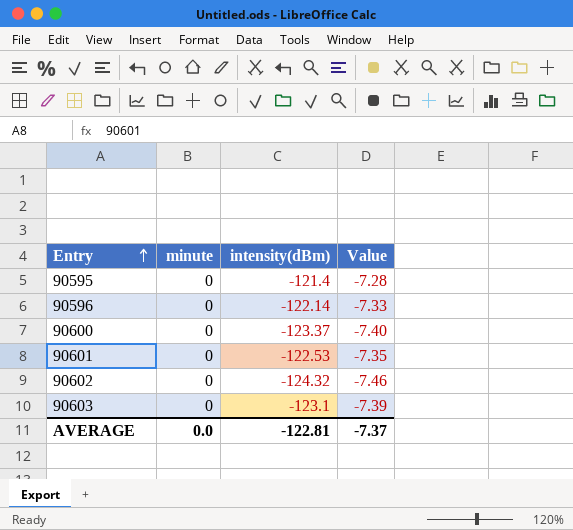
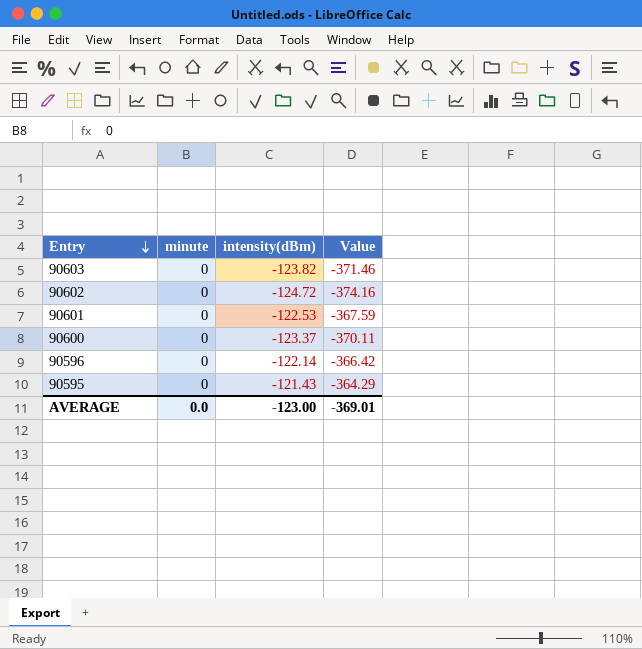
row order: Entry ascending -> Entry descending
column Value | formula: [intensity(dBm)] * 0.06 -> [intensity(dBm)] * 3
90603 | intensity(dBm): -123.1 -> -123.82
90602 | intensity(dBm): -124.32 -> -124.72
90595 | intensity(dBm): -121.4 -> -121.43
AVERAGE | intensity(dBm): -122.81 -> -123.00
AVERAGE | Value: -7.37 -> -369.01

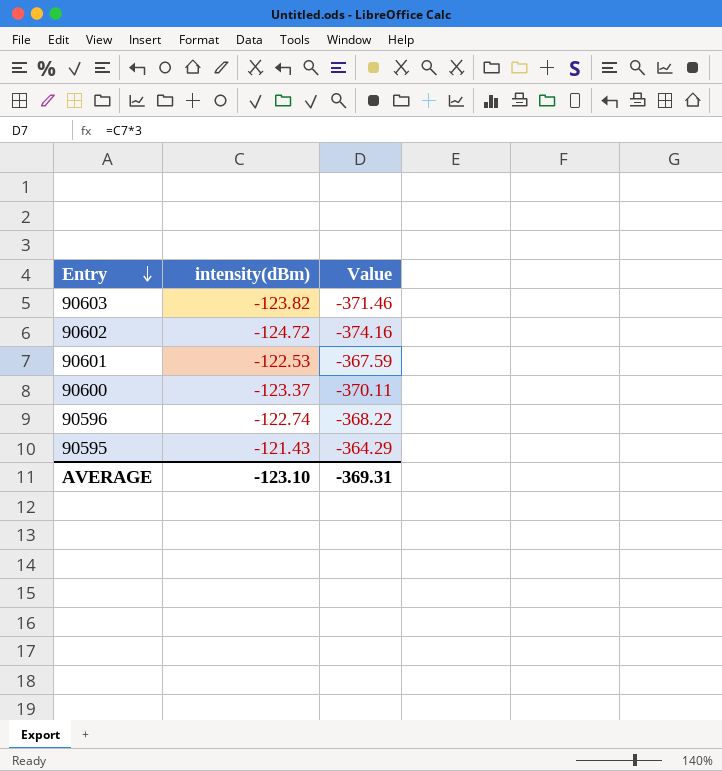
column minute | position: 2 -> none
90596 | intensity(dBm): -122.14 -> -122.74
90596 | Value: -366.42 -> -368.22
AVERAGE | intensity(dBm): -123.00 -> -123.10
AVERAGE | Value: -369.01 -> -369.31

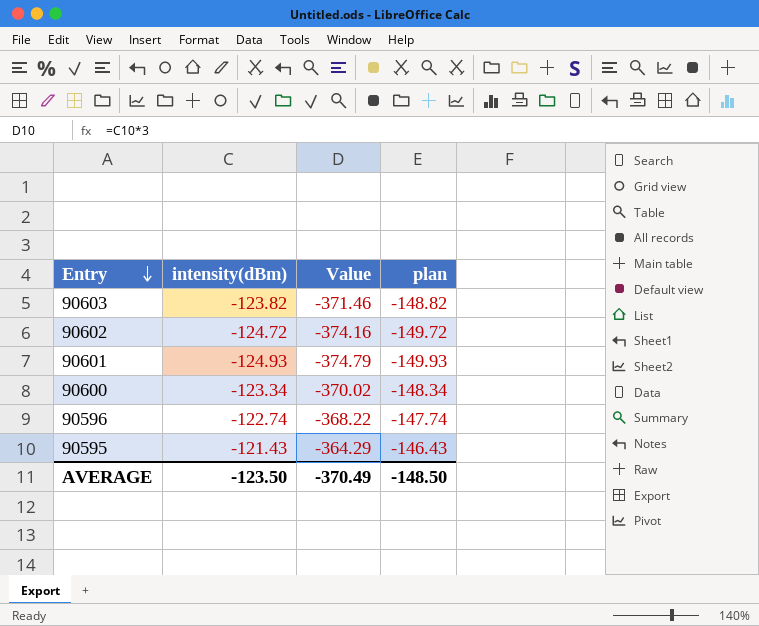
column plan | formula: none -> [intensity(dBm)] - 25
90601 | intensity(dBm): -122.53 -> -124.93
90601 | Value: -367.59 -> -374.79
90600 | intensity(dBm): -123.37 -> -123.34
90600 | Value: -370.11 -> -370.02
AVERAGE | intensity(dBm): -123.10 -> -123.50
AVERAGE | Value: -369.31 -> -370.49

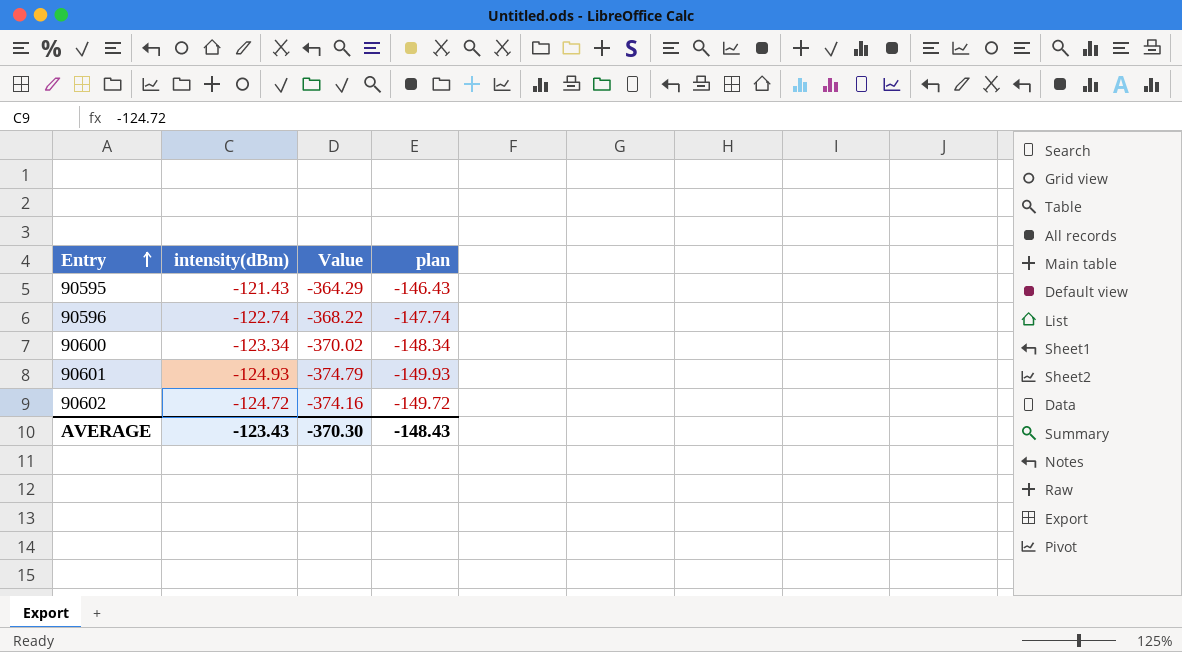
row order: Entry descending -> Entry ascending
row 90603: -123.82 | -371.46 | -148.82 -> none
AVERAGE | intensity(dBm): -123.50 -> -123.43
AVERAGE | Value: -370.49 -> -370.30
AVERAGE | plan: -148.50 -> -148.43

